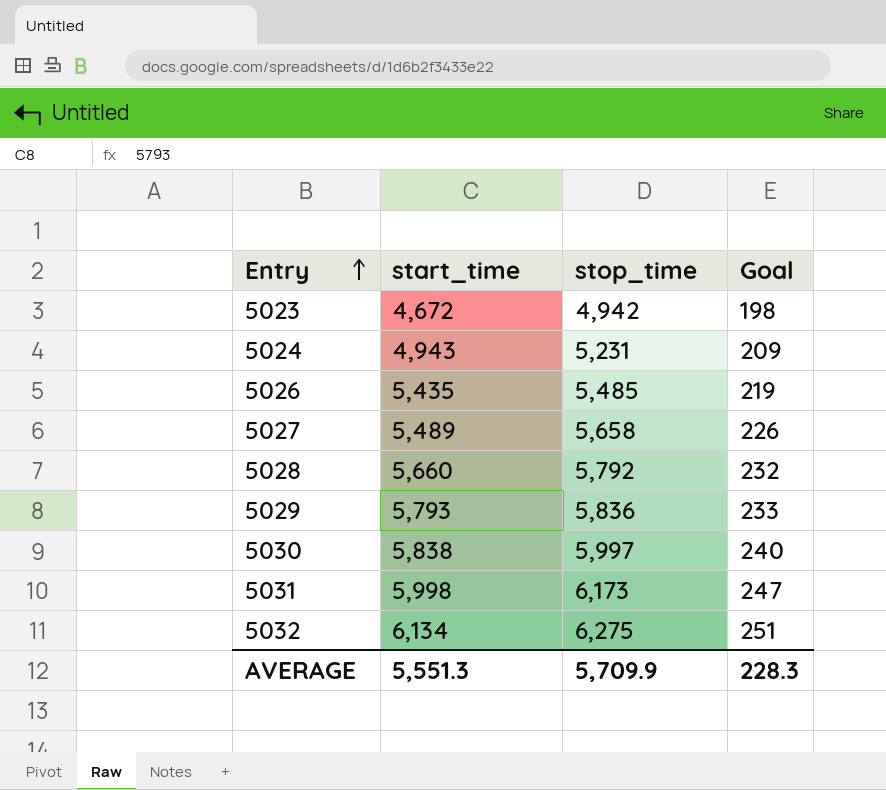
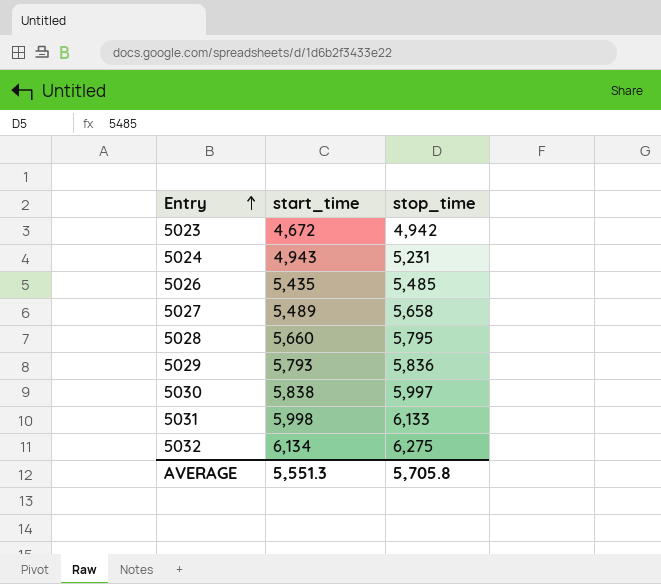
column Goal | formula: [stop_time] * 0.04 -> none
5028 | stop_time: 5,792 -> 5,795
5031 | stop_time: 6,173 -> 6,133
AVERAGE | stop_time: 5,709.9 -> 5,705.8

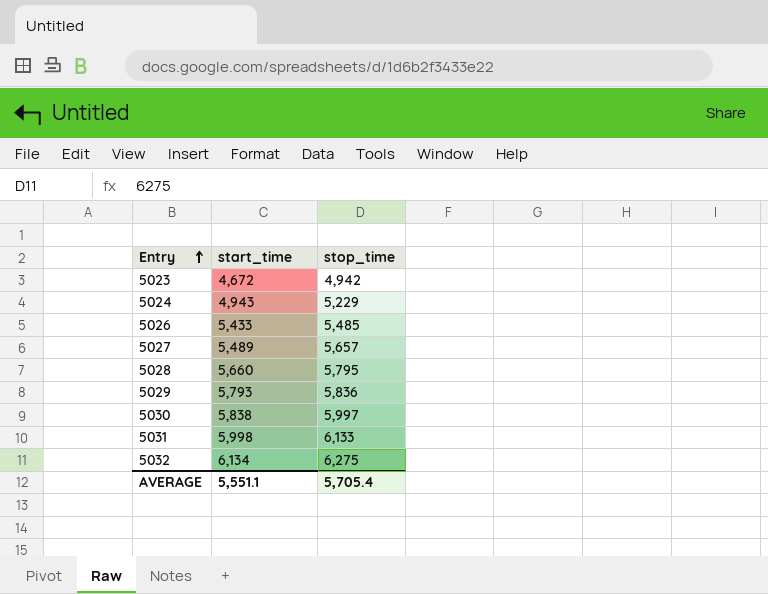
5024 | stop_time: 5,231 -> 5,229
5026 | start_time: 5,435 -> 5,433
5027 | stop_time: 5,658 -> 5,657
AVERAGE | start_time: 5,551.3 -> 5,551.1
AVERAGE | stop_time: 5,705.8 -> 5,705.4

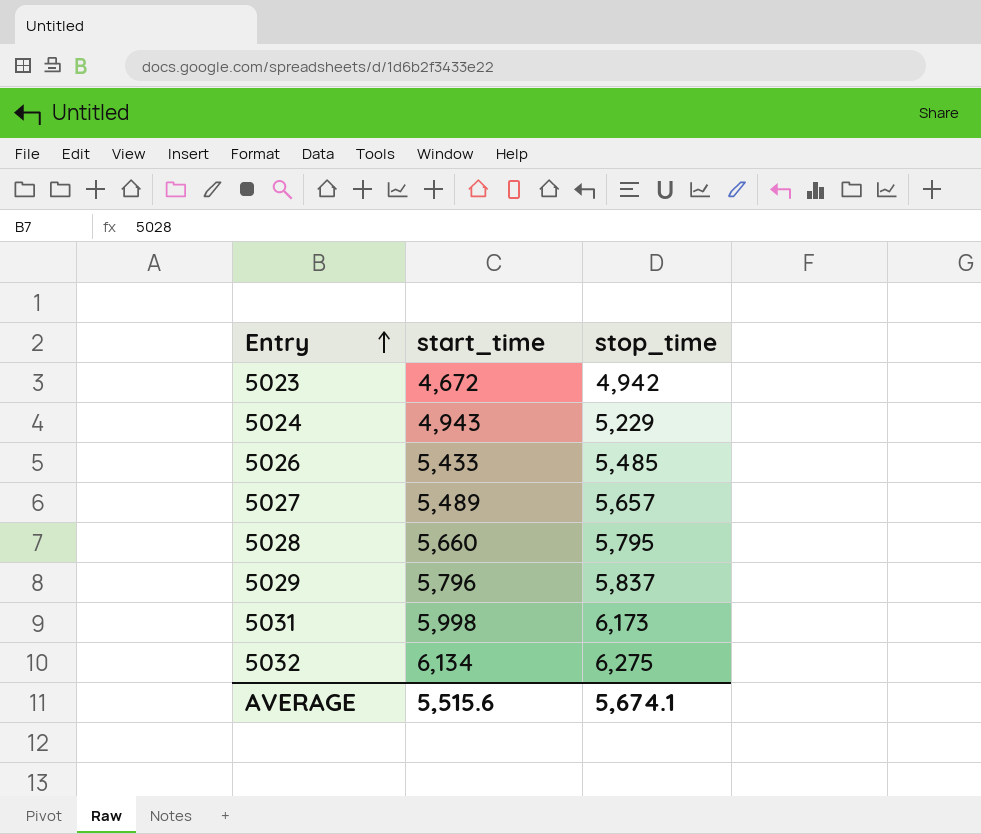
row 5030: 5,838 | 5,997 -> none
5029 | start_time: 5,793 -> 5,796
5029 | stop_time: 5,836 -> 5,837
5031 | stop_time: 6,133 -> 6,173
AVERAGE | start_time: 5,551.1 -> 5,515.6
AVERAGE | stop_time: 5,705.4 -> 5,674.1

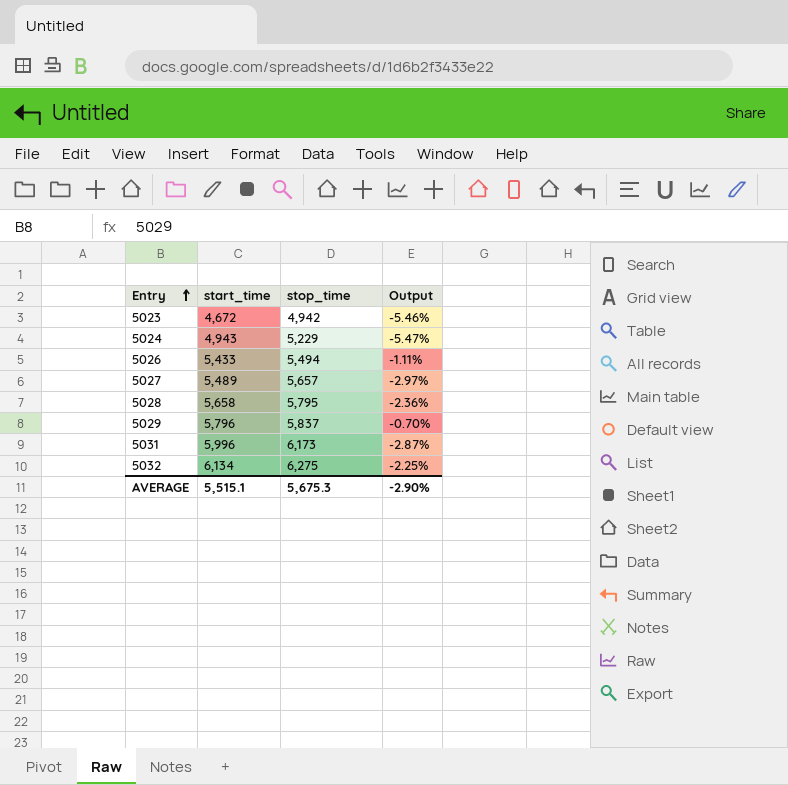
column Output | formula: none -> ([start_time] - [stop_time]) / [stop_time]
5026 | stop_time: 5,485 -> 5,494
5028 | start_time: 5,660 -> 5,658
5031 | start_time: 5,998 -> 5,996
AVERAGE | start_time: 5,515.6 -> 5,515.1
AVERAGE | stop_time: 5,674.1 -> 5,675.3

